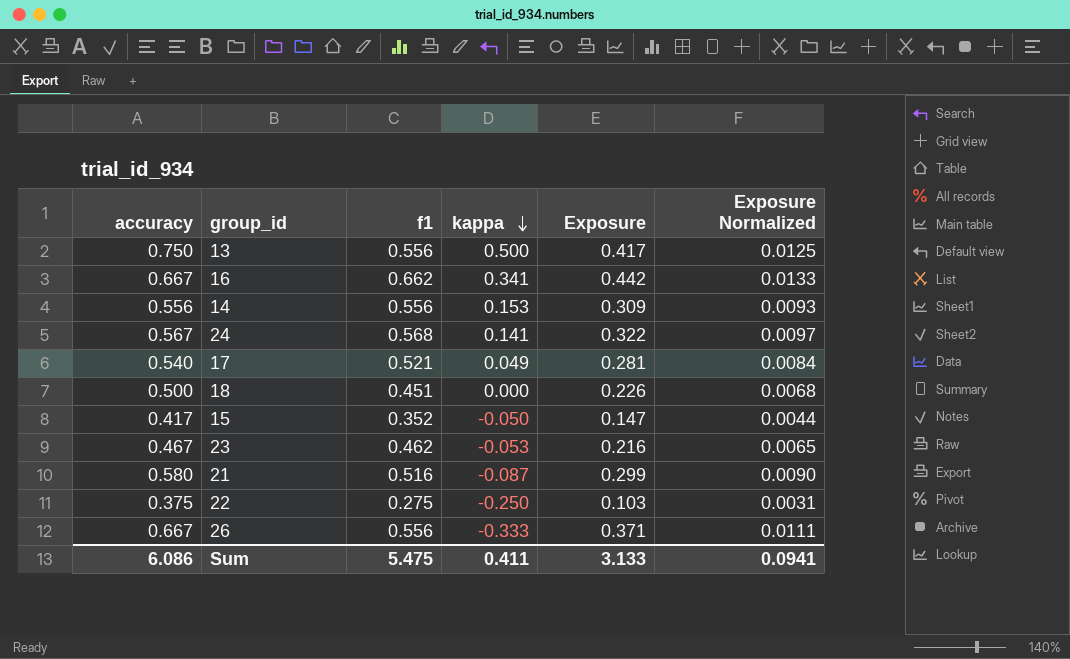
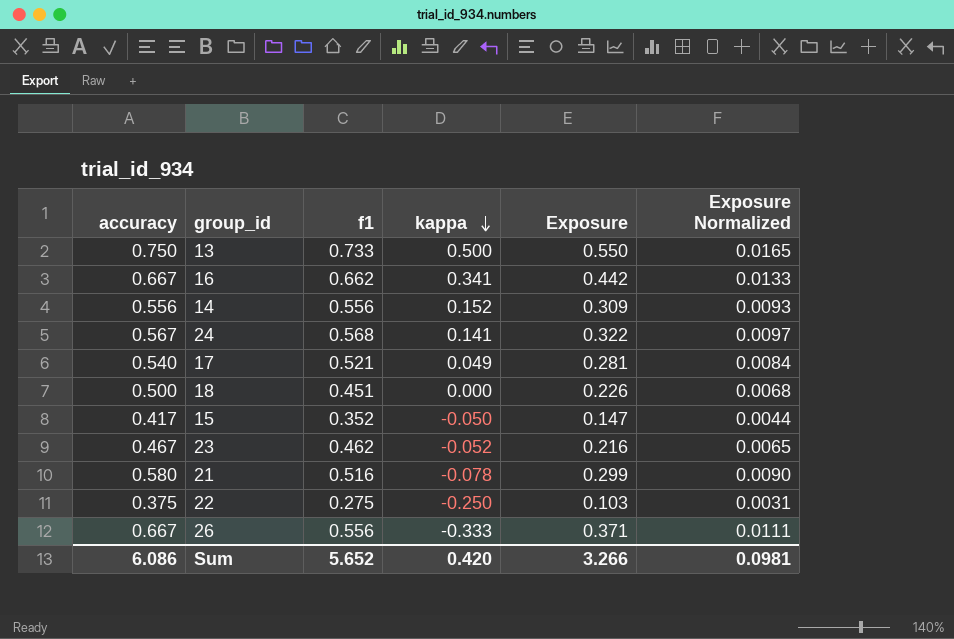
13 | f1: 0.556 -> 0.733
13 | Exposure: 0.417 -> 0.550
13 | Exposure Normalized: 0.0125 -> 0.0165
14 | kappa: 0.153 -> 0.152
23 | kappa: -0.053 -> -0.052
21 | kappa: -0.087 -> -0.078
Sum | f1: 5.475 -> 5.652
Sum | kappa: 0.411 -> 0.420
Sum | Exposure: 3.133 -> 3.266
Sum | Exposure Normalized: 0.0941 -> 0.0981

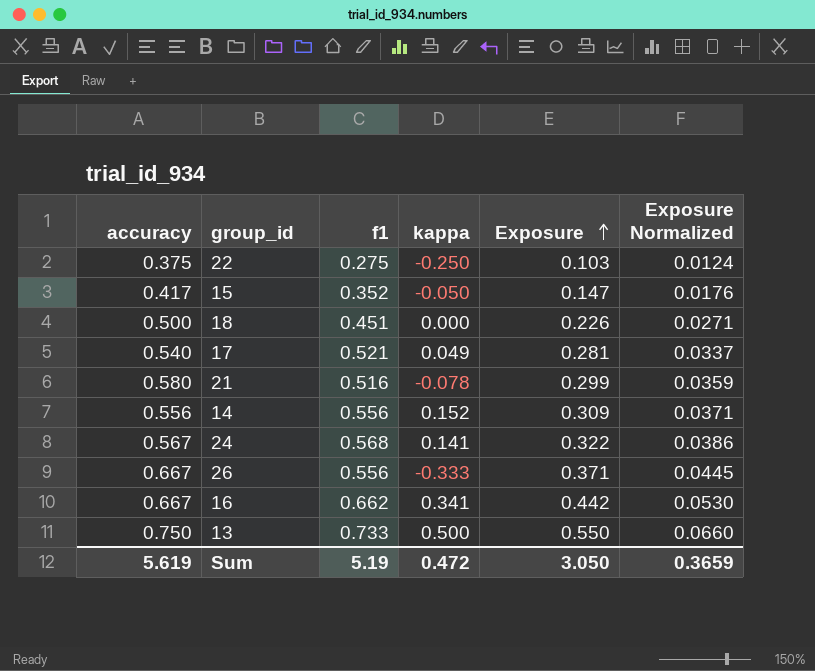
row order: kappa descending -> Exposure ascending
column Exposure Normalized | formula: [Exposure] * 0.03 -> [Exposure] * 0.12
row 23: 0.467 | 0.462 | -0.052 | 0.216 | 0.0065 -> none
Sum | accuracy: 6.086 -> 5.619
Sum | f1: 5.652 -> 5.19
Sum | kappa: 0.420 -> 0.472
Sum | Exposure: 3.266 -> 3.050
Sum | Exposure Normalized: 0.0981 -> 0.3659

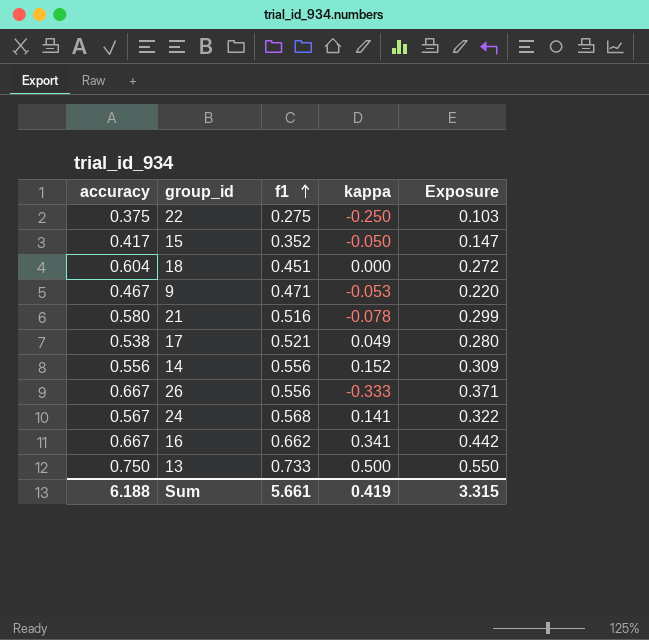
row order: Exposure ascending -> f1 ascending
column Exposure Normalized | formula: [Exposure] * 0.12 -> none
18 | accuracy: 0.500 -> 0.604
18 | Exposure: 0.226 -> 0.272
row 9: none -> 0.467 | 0.471 | -0.053 | 0.220
17 | accuracy: 0.540 -> 0.538
17 | Exposure: 0.281 -> 0.280
Sum | accuracy: 5.619 -> 6.188
Sum | f1: 5.19 -> 5.661
Sum | kappa: 0.472 -> 0.419
Sum | Exposure: 3.050 -> 3.315

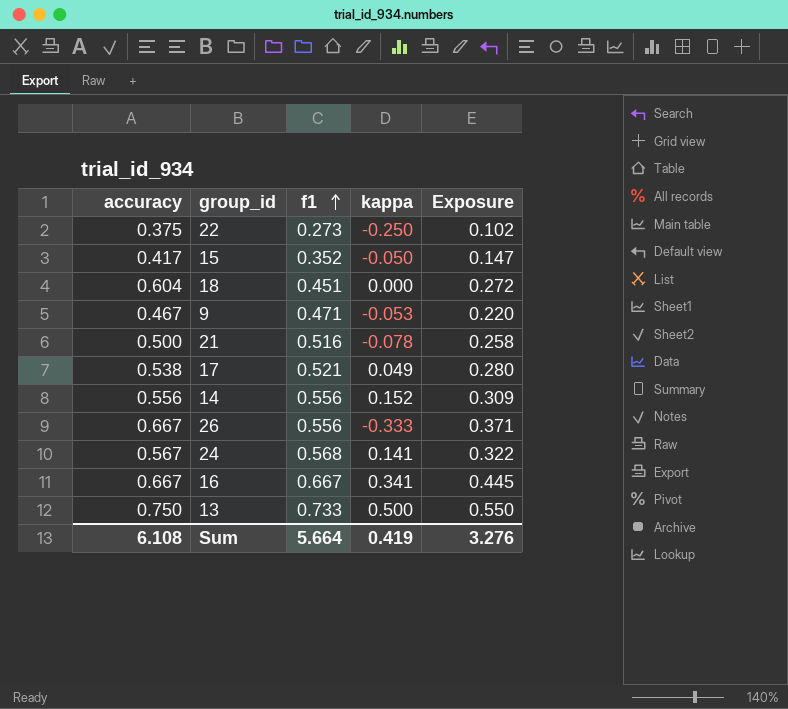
22 | f1: 0.275 -> 0.273
22 | Exposure: 0.103 -> 0.102
21 | accuracy: 0.580 -> 0.500
21 | Exposure: 0.299 -> 0.258
16 | f1: 0.662 -> 0.667
16 | Exposure: 0.442 -> 0.445
Sum | accuracy: 6.188 -> 6.108
Sum | f1: 5.661 -> 5.664
Sum | Exposure: 3.315 -> 3.276

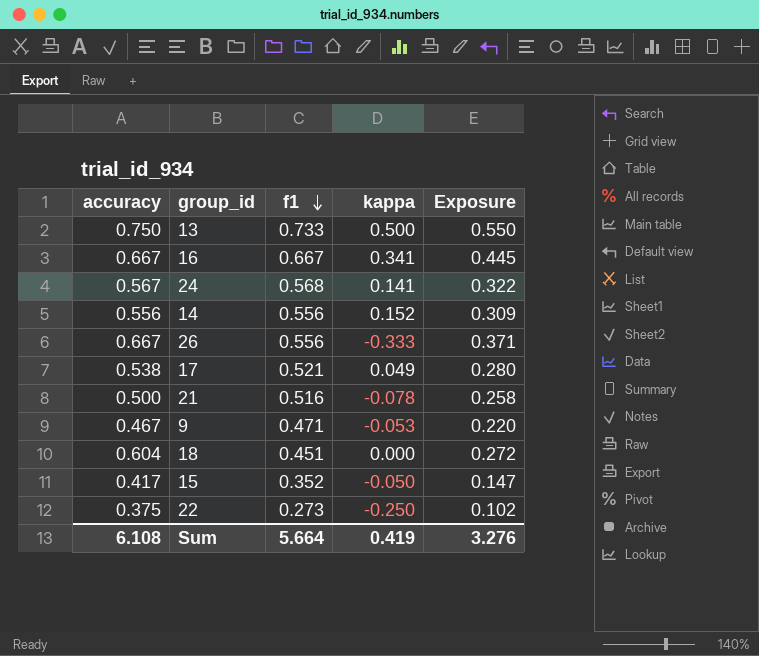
row order: f1 ascending -> f1 descending

